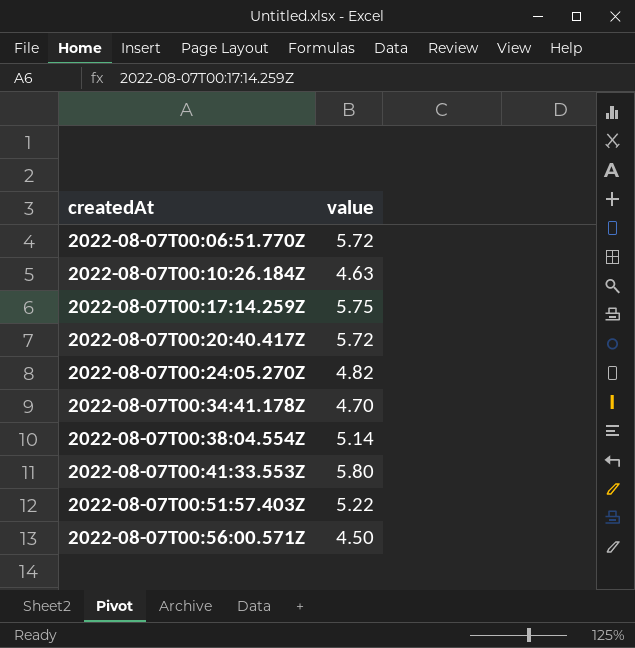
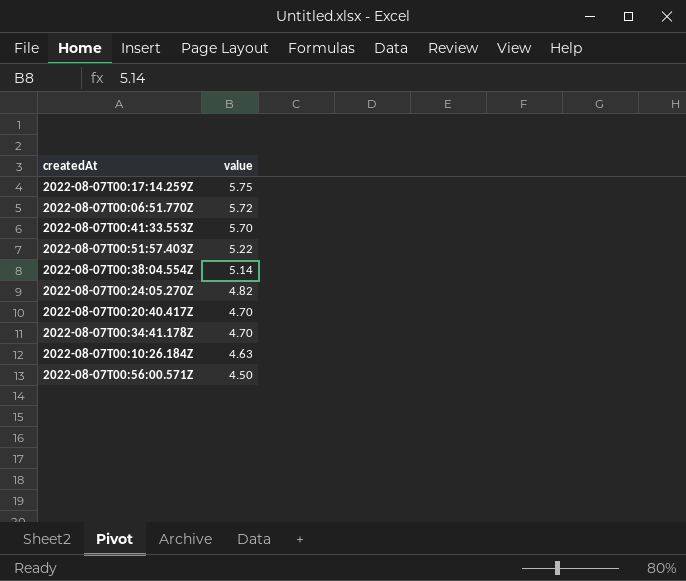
row order: createdAt ascending -> value descending
2022-08-07T00:41:33.553Z | value: 5.80 -> 5.70
2022-08-07T00:20:40.417Z | value: 5.72 -> 4.70

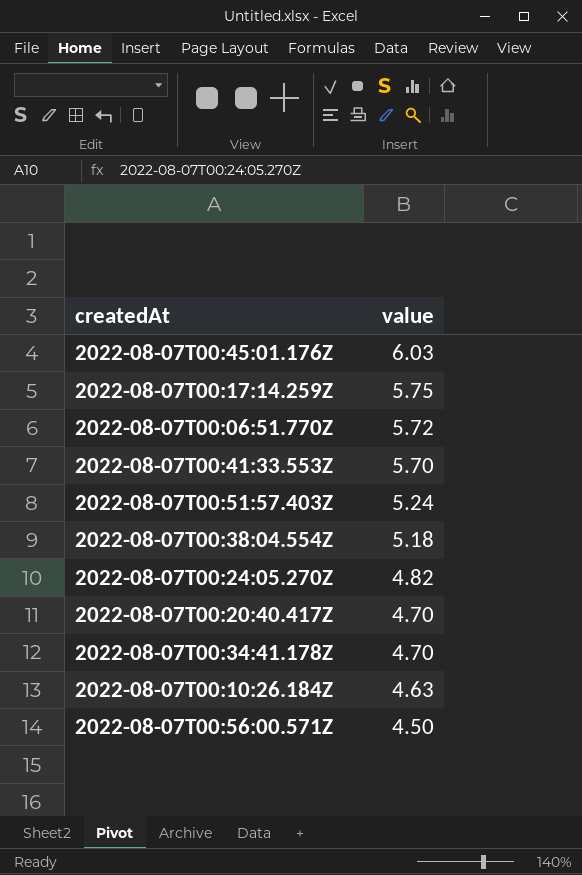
row 2022-08-07T00:45:01.176Z: none -> 6.03
2022-08-07T00:51:57.403Z | value: 5.22 -> 5.24
2022-08-07T00:38:04.554Z | value: 5.14 -> 5.18

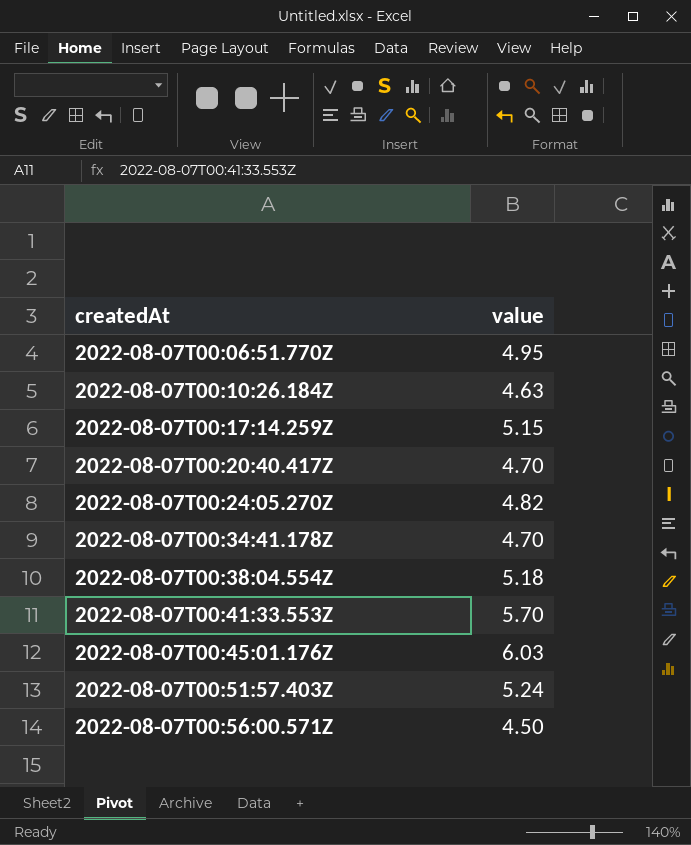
row order: value descending -> createdAt ascending
2022-08-07T00:06:51.770Z | value: 5.72 -> 4.95
2022-08-07T00:17:14.259Z | value: 5.75 -> 5.15

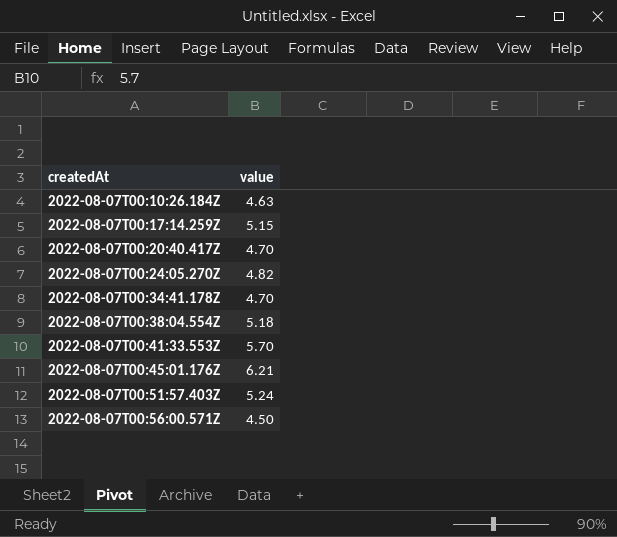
row 2022-08-07T00:06:51.770Z: 4.95 -> none
2022-08-07T00:45:01.176Z | value: 6.03 -> 6.21

